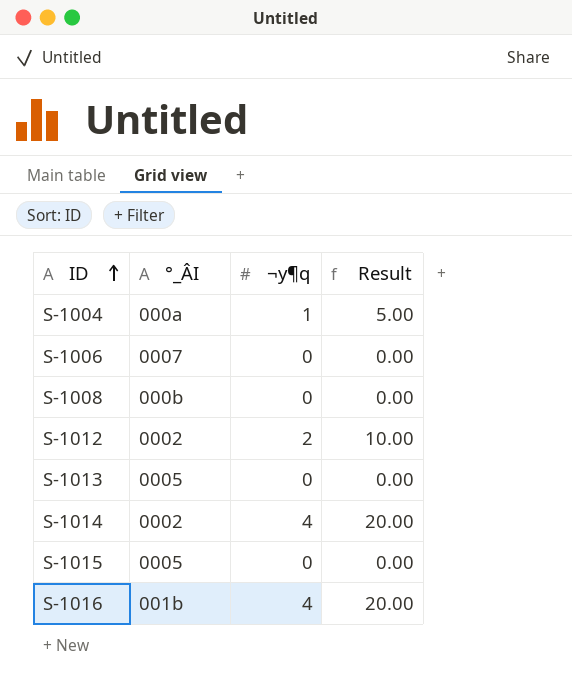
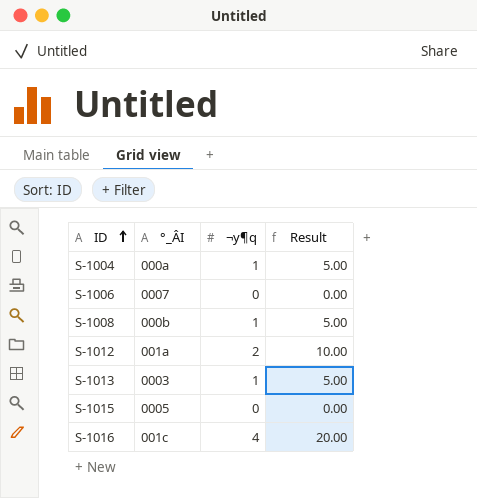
row S-1014: 0002 | 4 | 20.00 -> none
S-1008 | ¬y¶q: 0 -> 1
S-1008 | Result: 0.00 -> 5.00
S-1012 | °_ÂI: 0002 -> 001a
S-1013 | °_ÂI: 0005 -> 0003
S-1013 | ¬y¶q: 0 -> 1
S-1013 | Result: 0.00 -> 5.00
S-1016 | °_ÂI: 001b -> 001c

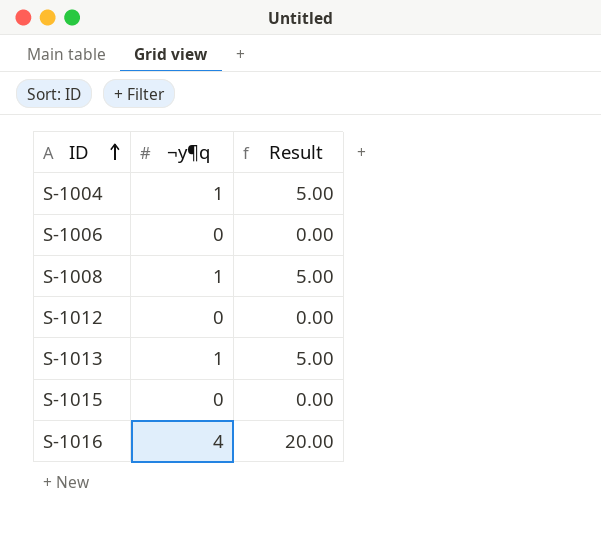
column °_ÂI | position: 2 -> none
S-1012 | ¬y¶q: 2 -> 0
S-1012 | Result: 10.00 -> 0.00

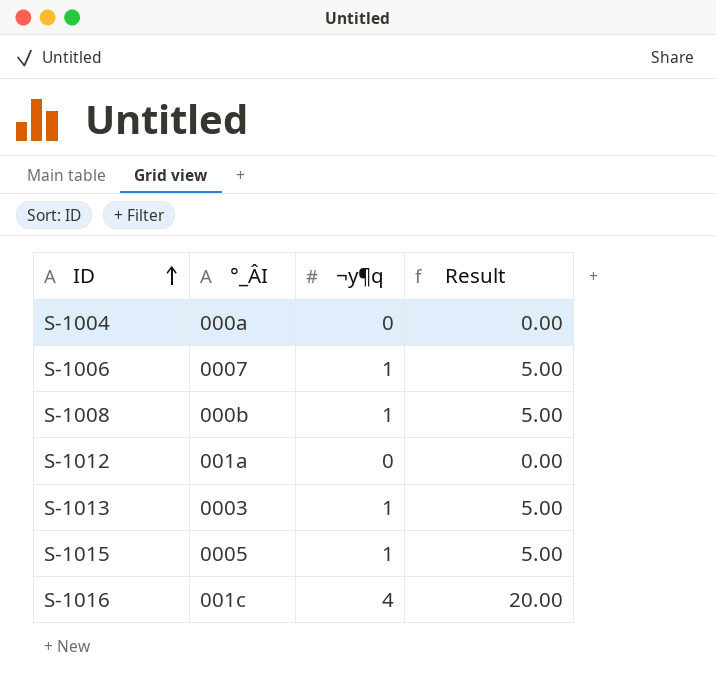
column °_ÂI | position: none -> 2
S-1004 | ¬y¶q: 1 -> 0
S-1004 | Result: 5.00 -> 0.00
S-1006 | ¬y¶q: 0 -> 1
S-1006 | Result: 0.00 -> 5.00
S-1015 | ¬y¶q: 0 -> 1
S-1015 | Result: 0.00 -> 5.00

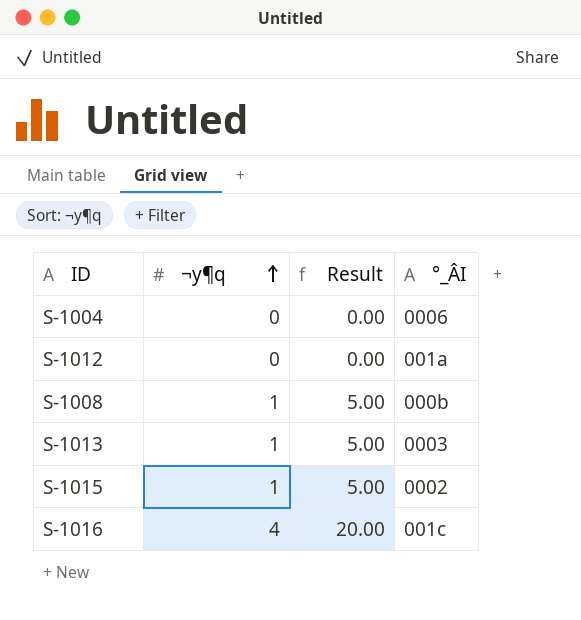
row order: ID ascending -> ¬y¶q ascending
column °_ÂI | position: 2 -> 4
row S-1006: 0007 | 1 | 5.00 -> none
S-1004 | °_ÂI: 000a -> 0006
S-1015 | °_ÂI: 0005 -> 0002

